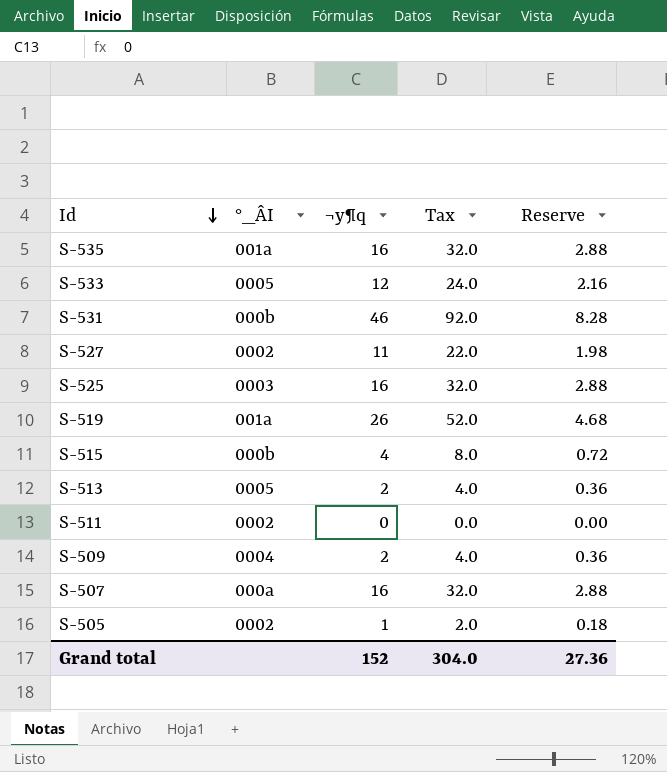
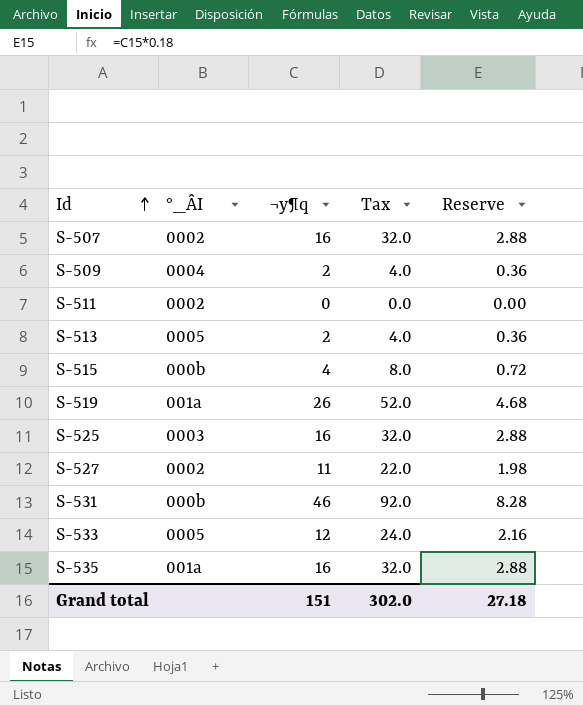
row order: Id descending -> Id ascending
row S-505: 0002 | 1 | 2.0 | 0.18 -> none
S-507 | °_ÂI: 000a -> 0002
Grand total | ¬y¶q: 152 -> 151
Grand total | Tax: 304.0 -> 302.0
Grand total | Reserve: 27.36 -> 27.18

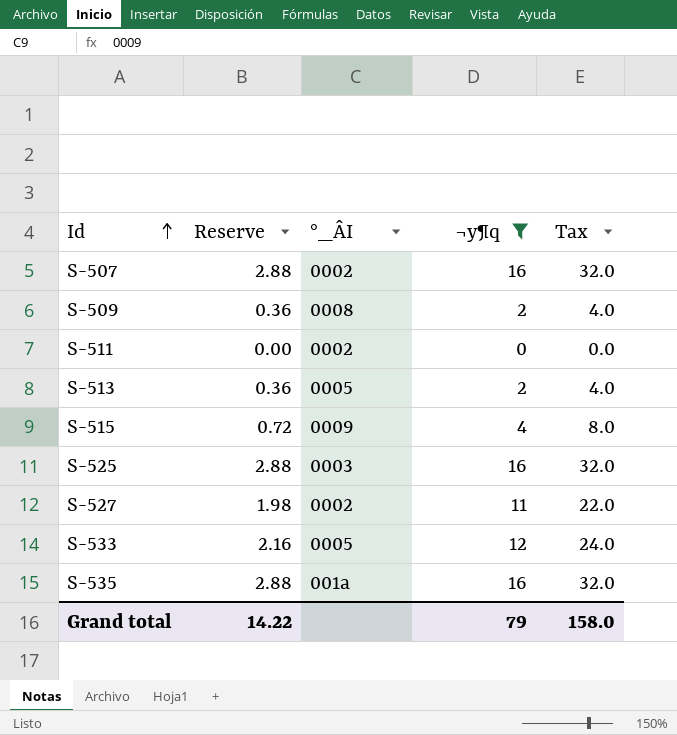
filter: none -> ¬y¶q <= 16
column Reserve | position: 5 -> 2
S-509 | °_ÂI: 0004 -> 0008
S-515 | °_ÂI: 000b -> 0009
Grand total | Reserve: 27.18 -> 14.22
Grand total | ¬y¶q: 151 -> 79
Grand total | Tax: 302.0 -> 158.0

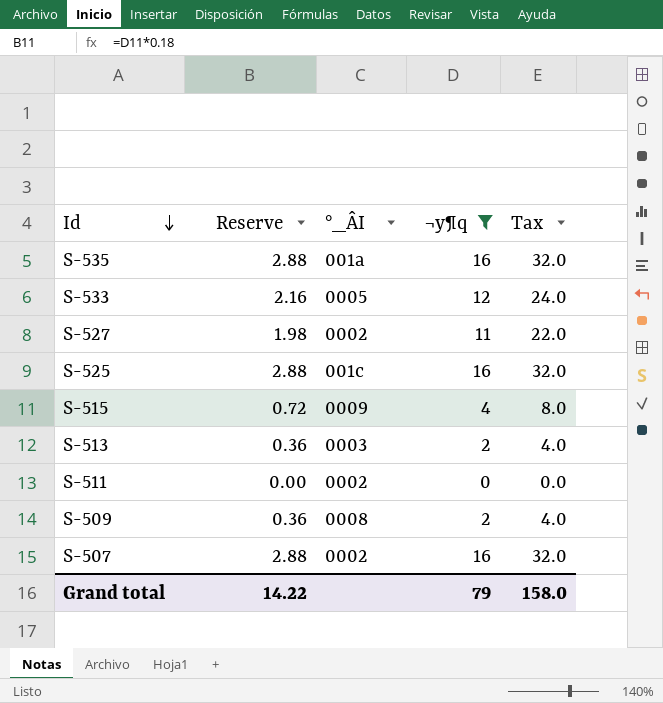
row order: Id ascending -> Id descending
S-525 | °_ÂI: 0003 -> 001c
S-513 | °_ÂI: 0005 -> 0003

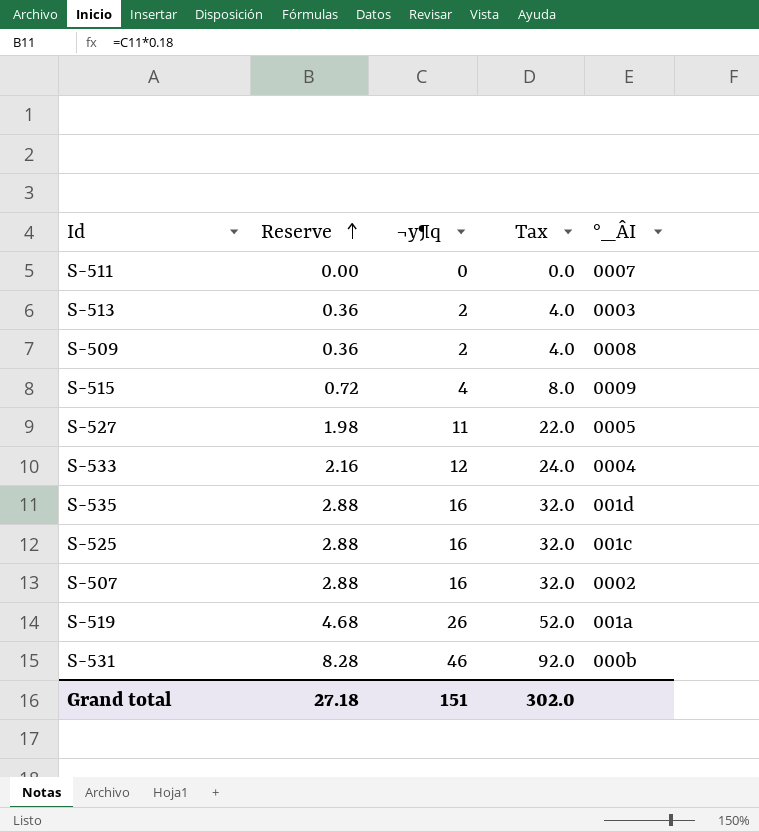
filter: ¬y¶q <= 16 -> none
row order: Id descending -> Reserve ascending
column °_ÂI | position: 3 -> 5
S-511 | °_ÂI: 0002 -> 0007
S-527 | °_ÂI: 0002 -> 0005
S-533 | °_ÂI: 0005 -> 0004
S-535 | °_ÂI: 001a -> 001d
Grand total | Reserve: 14.22 -> 27.18
Grand total | ¬y¶q: 79 -> 151
Grand total | Tax: 158.0 -> 302.0

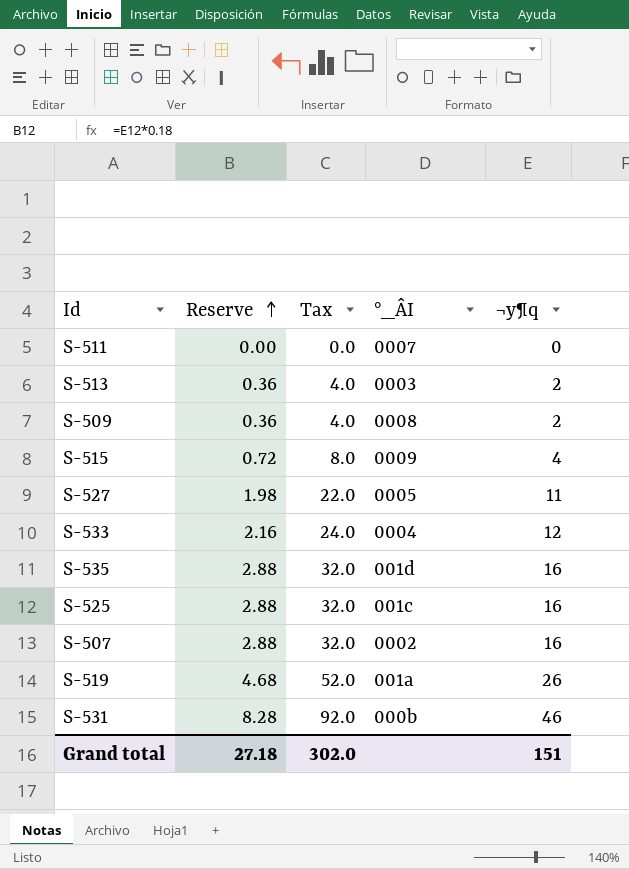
column ¬y¶q | position: 3 -> 5

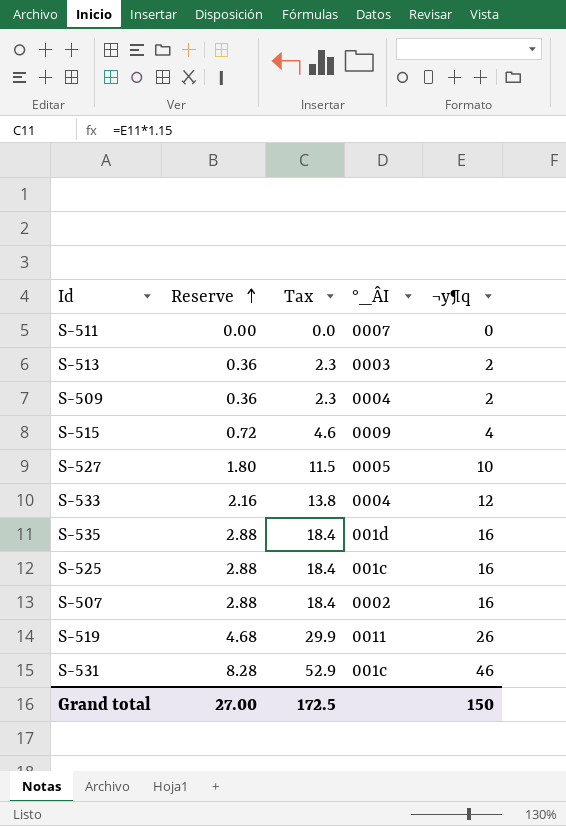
column Tax | formula: [¬y¶q] * 2 -> [¬y¶q] * 1.15
S-509 | °_ÂI: 0008 -> 0004
S-527 | Reserve: 1.98 -> 1.80
S-527 | ¬y¶q: 11 -> 10
S-519 | °_ÂI: 001a -> 0011
S-531 | °_ÂI: 000b -> 001c
Grand total | Reserve: 27.18 -> 27.00
Grand total | Tax: 302.0 -> 172.5
Grand total | ¬y¶q: 151 -> 150

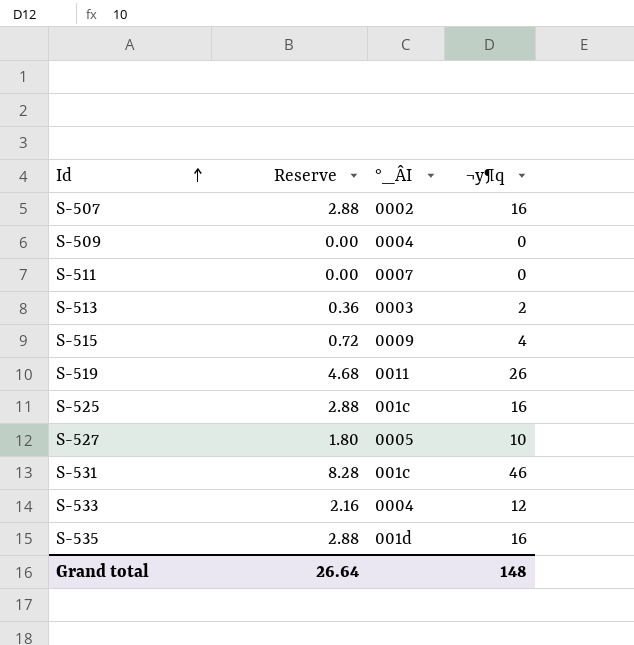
row order: Reserve ascending -> Id ascending
column Tax | formula: [¬y¶q] * 1.15 -> none
S-509 | Reserve: 0.36 -> 0.00
S-509 | ¬y¶q: 2 -> 0
Grand total | Reserve: 27.00 -> 26.64
Grand total | ¬y¶q: 150 -> 148

